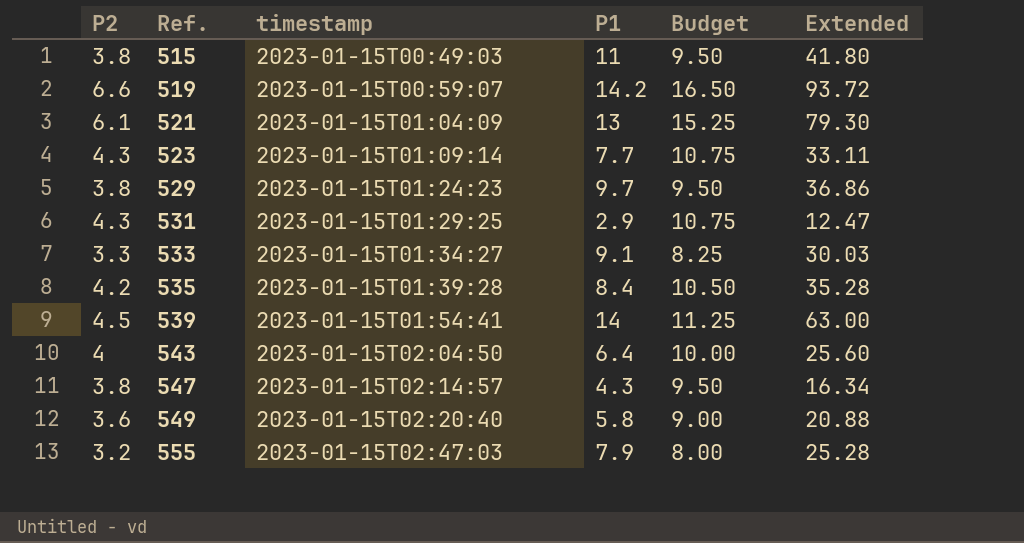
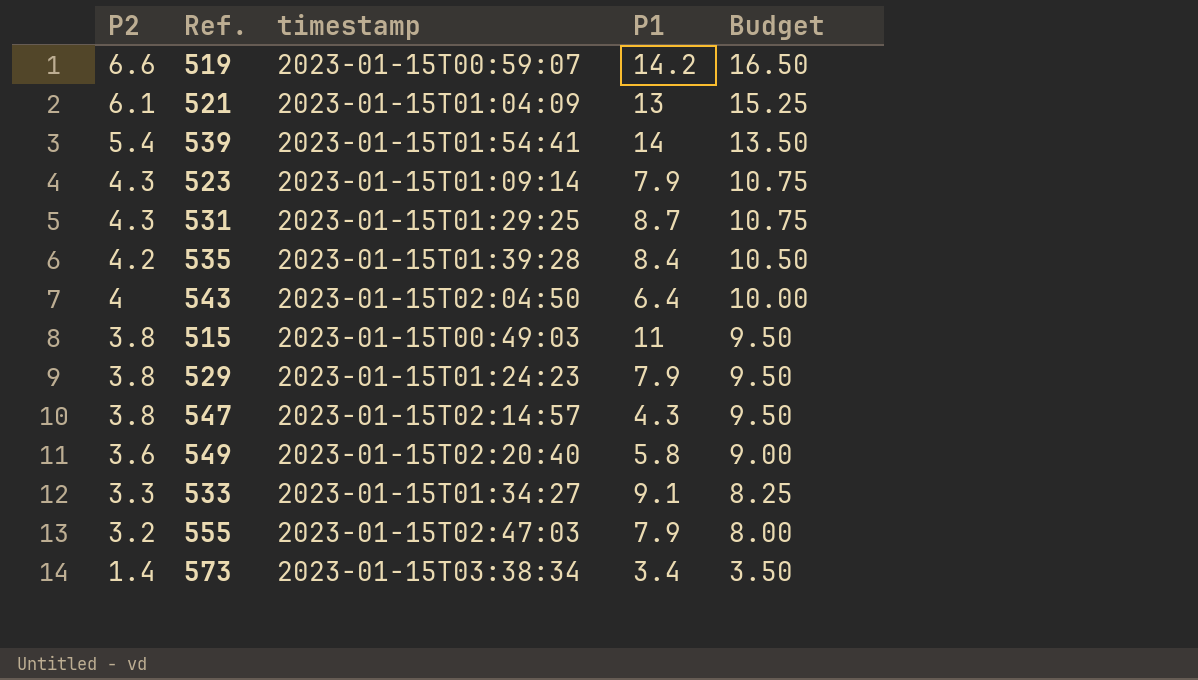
row order: Ref. ascending -> P2 descending
column Extended | formula: [P2] * [P1] -> none
539 | P2: 4.5 -> 5.4
539 | Budget: 11.25 -> 13.50
523 | P1: 7.7 -> 7.9
531 | P1: 2.9 -> 8.7
529 | P1: 9.7 -> 7.9
row 573: none -> 1.4 | 2023-01-15T03:38:34 | 3.4 | 3.50

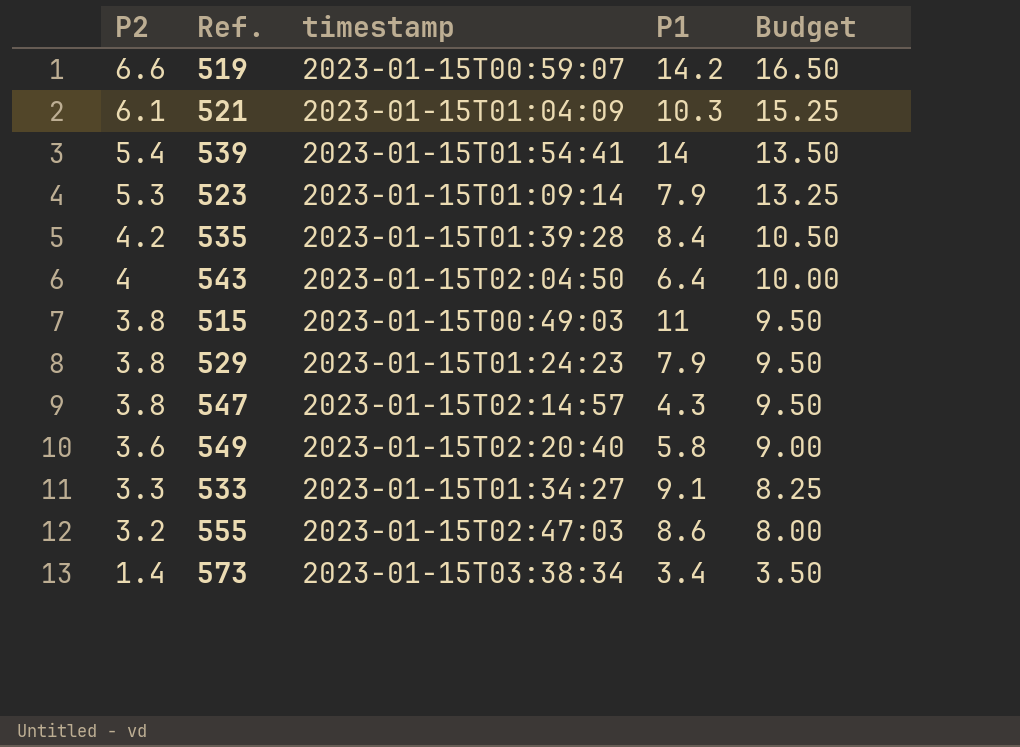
row 531: 4.3 | 2023-01-15T01:29:25 | 8.7 | 10.75 -> none
521 | P1: 13 -> 10.3
523 | P2: 4.3 -> 5.3
523 | Budget: 10.75 -> 13.25
555 | P1: 7.9 -> 8.6

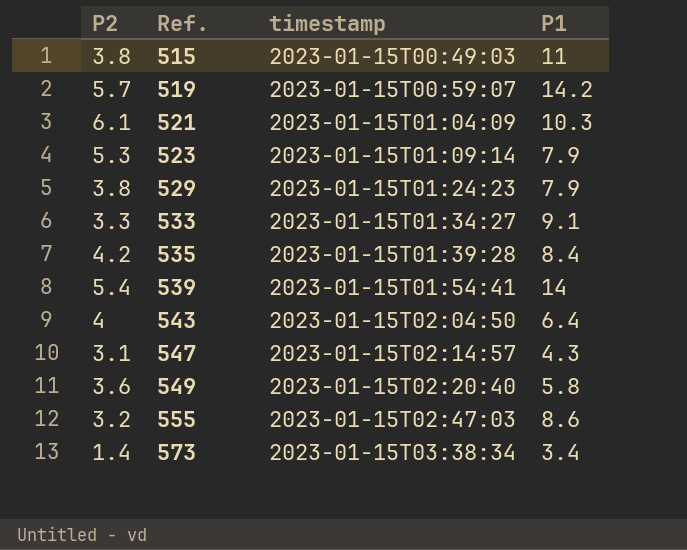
row order: P2 descending -> Ref. ascending
column Budget | formula: [P2] * 2.5 -> none
519 | P2: 6.6 -> 5.7
547 | P2: 3.8 -> 3.1

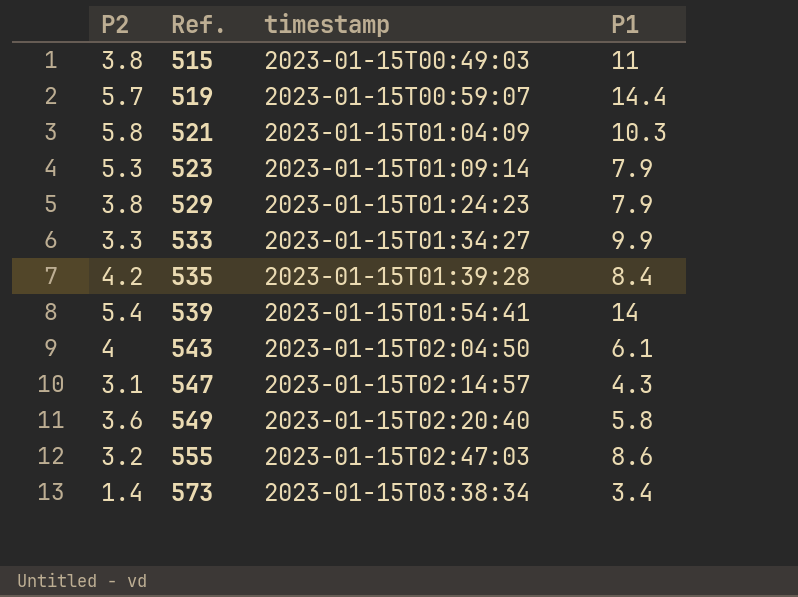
519 | P1: 14.2 -> 14.4
521 | P2: 6.1 -> 5.8
533 | P1: 9.1 -> 9.9
543 | P1: 6.4 -> 6.1

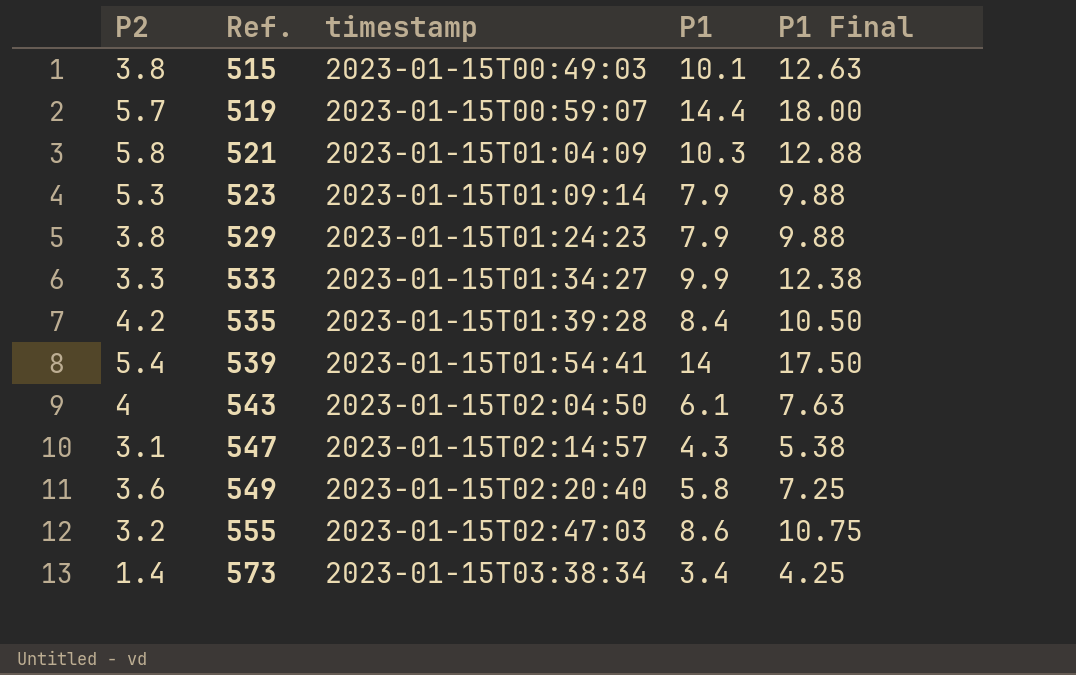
column P1 Final | formula: none -> [P1] * 1.25
515 | P1: 11 -> 10.1

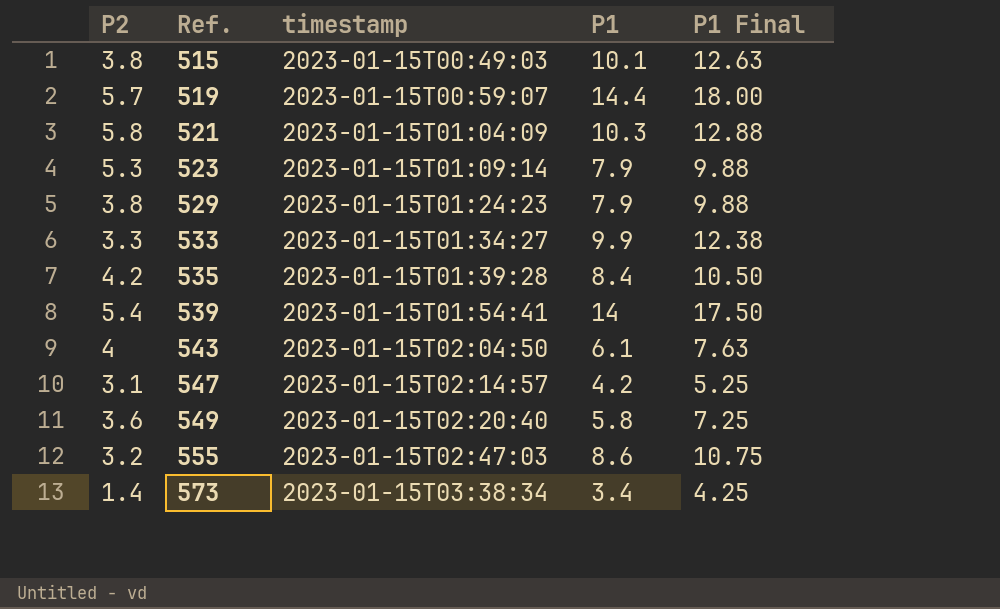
547 | P1: 4.3 -> 4.2
547 | P1 Final: 5.38 -> 5.25

